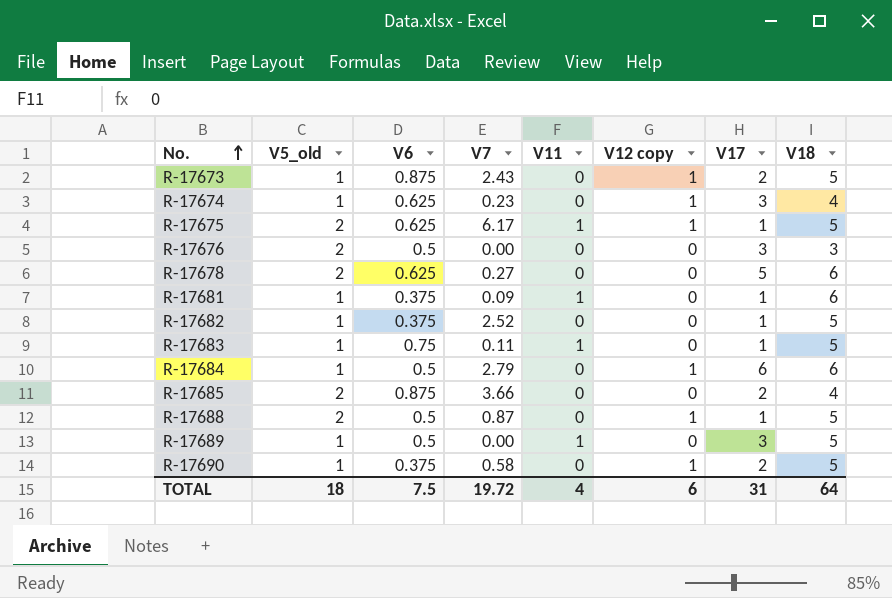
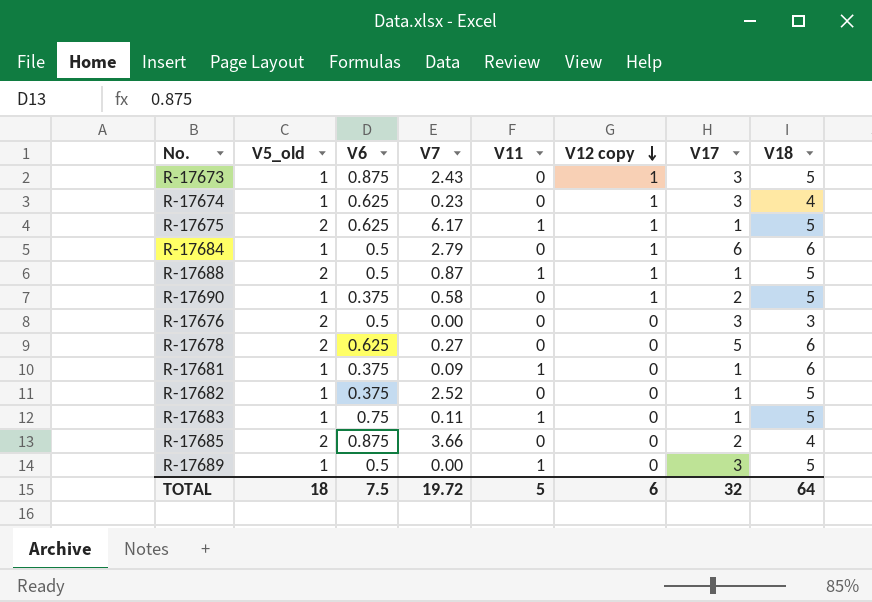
row order: No. ascending -> V12 copy descending
R-17673 | V17: 2 -> 3
R-17688 | V11: 0 -> 1
TOTAL | V11: 4 -> 5
TOTAL | V17: 31 -> 32

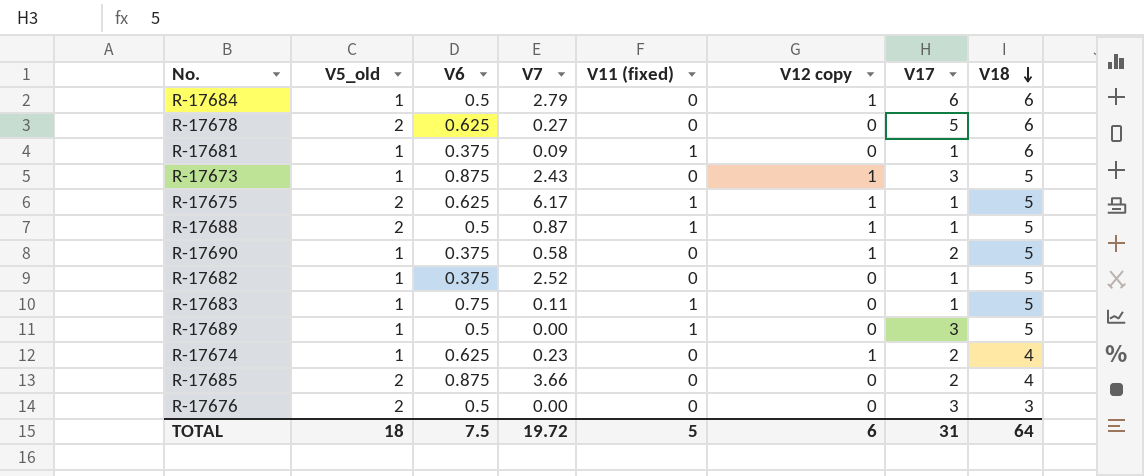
row order: V12 copy descending -> V18 descending
column name: V11 -> V11 (fixed)
R-17674 | V17: 3 -> 2
TOTAL | V17: 32 -> 31

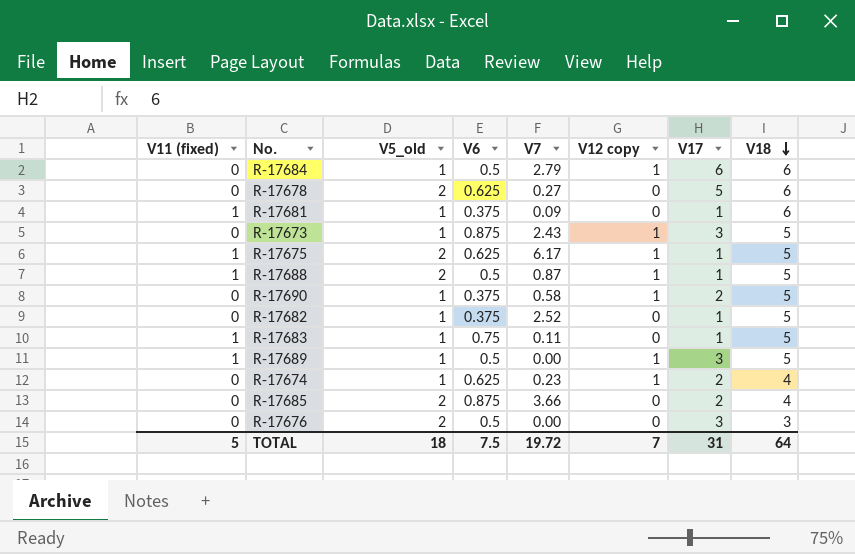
column V11 (fixed) | position: 5 -> 1
R-17689 | V12 copy: 0 -> 1
TOTAL | V12 copy: 6 -> 7

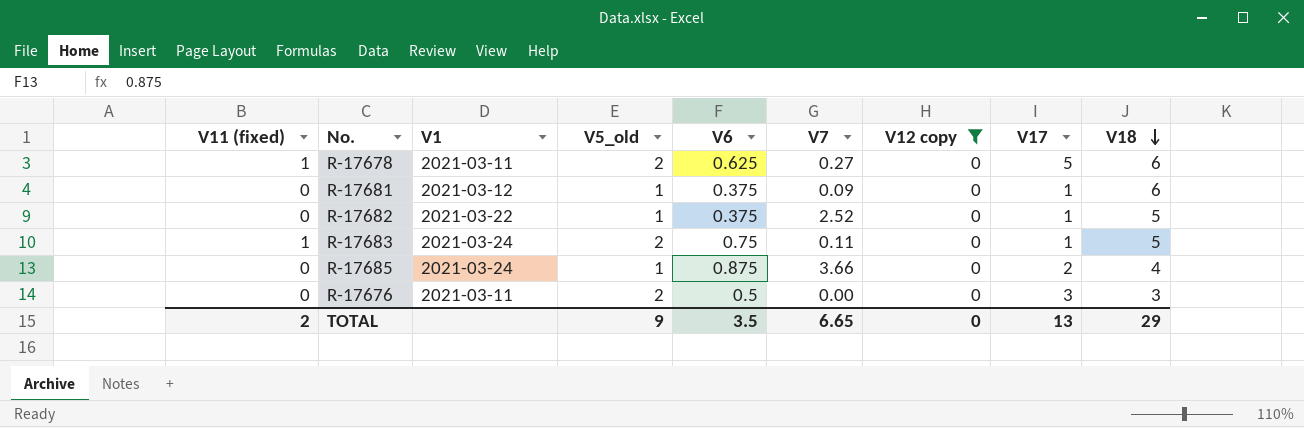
filter: none -> V12 copy = 0
column V1 | position: none -> 3
R-17678 | V11 (fixed): 0 -> 1
R-17681 | V11 (fixed): 1 -> 0
R-17683 | V5_old: 1 -> 2
R-17685 | V5_old: 2 -> 1
TOTAL | V11 (fixed): 5 -> 2
TOTAL | V5_old: 18 -> 9
TOTAL | V6: 7.5 -> 3.5
TOTAL | V7: 19.72 -> 6.65
TOTAL | V12 copy: 7 -> 0
TOTAL | V17: 31 -> 13
TOTAL | V18: 64 -> 29

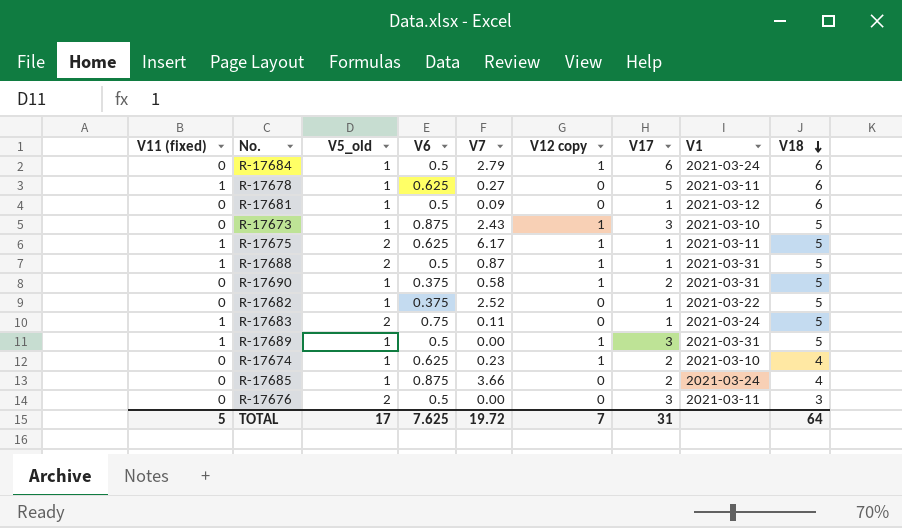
filter: V12 copy = 0 -> none
column V1 | position: 3 -> 8
R-17678 | V5_old: 2 -> 1
R-17681 | V6: 0.375 -> 0.5
TOTAL | V11 (fixed): 2 -> 5
TOTAL | V5_old: 9 -> 17
TOTAL | V6: 3.5 -> 7.625
TOTAL | V7: 6.65 -> 19.72
TOTAL | V12 copy: 0 -> 7
TOTAL | V17: 13 -> 31
TOTAL | V18: 29 -> 64

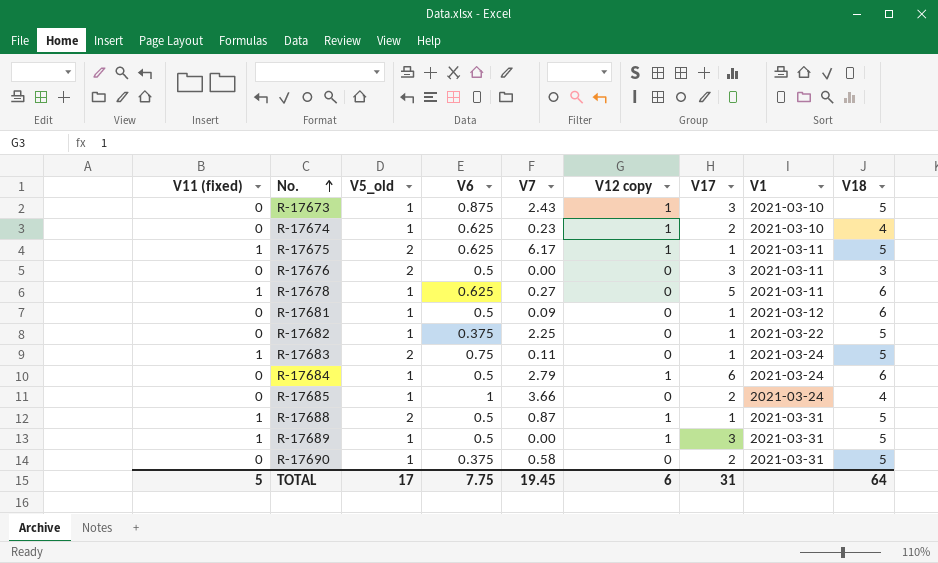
row order: V18 descending -> No. ascending
R-17682 | V7: 2.52 -> 2.25
R-17685 | V6: 0.875 -> 1
R-17690 | V12 copy: 1 -> 0
TOTAL | V6: 7.625 -> 7.75
TOTAL | V7: 19.72 -> 19.45
TOTAL | V12 copy: 7 -> 6

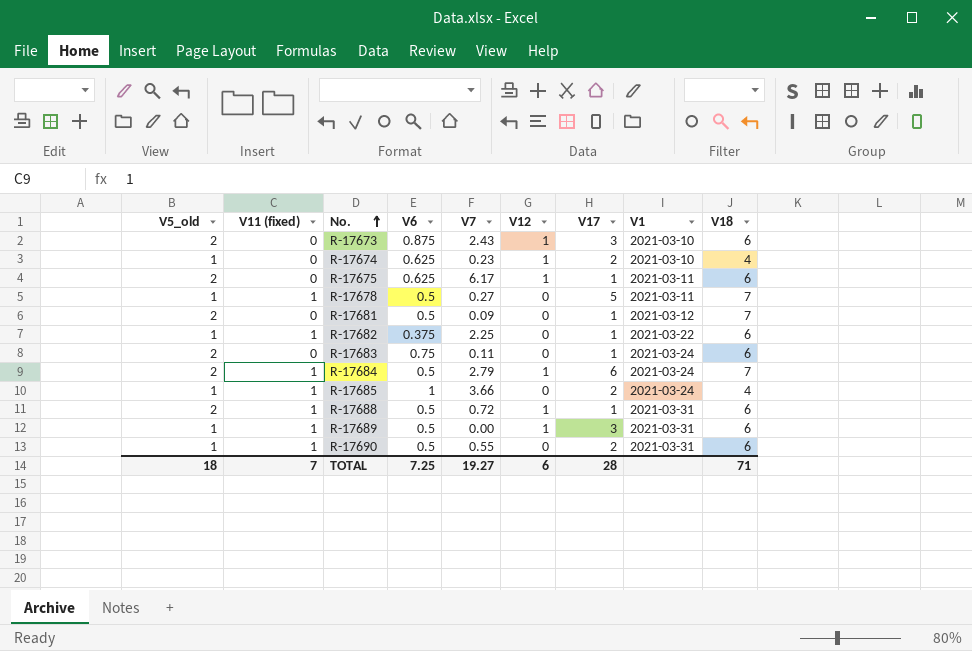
column V5_old | position: 3 -> 1
column name: V12 copy -> V12
row R-17676: 0 | 2 | 0.5 | 0.00 | 0 | 3 | 2021-03-11 | 3 -> none
R-17673 | V5_old: 1 -> 2
R-17673 | V18: 5 -> 6
R-17675 | V11 (fixed): 1 -> 0
R-17675 | V18: 5 -> 6
R-17678 | V6: 0.625 -> 0.5
R-17678 | V18: 6 -> 7
R-17681 | V5_old: 1 -> 2
R-17681 | V18: 6 -> 7
R-17682 | V11 (fixed): 0 -> 1
R-17682 | V18: 5 -> 6
R-17683 | V11 (fixed): 1 -> 0
R-17683 | V18: 5 -> 6
R-17684 | V5_old: 1 -> 2
R-17684 | V11 (fixed): 0 -> 1
R-17684 | V18: 6 -> 7
R-17685 | V11 (fixed): 0 -> 1
R-17688 | V7: 0.87 -> 0.72
R-17688 | V18: 5 -> 6
R-17689 | V18: 5 -> 6
R-17690 | V11 (fixed): 0 -> 1
R-17690 | V6: 0.375 -> 0.5
R-17690 | V7: 0.58 -> 0.55
R-17690 | V18: 5 -> 6
TOTAL | V5_old: 17 -> 18
TOTAL | V11 (fixed): 5 -> 7
TOTAL | V6: 7.75 -> 7.25
TOTAL | V7: 19.45 -> 19.27
TOTAL | V17: 31 -> 28
TOTAL | V18: 64 -> 71

